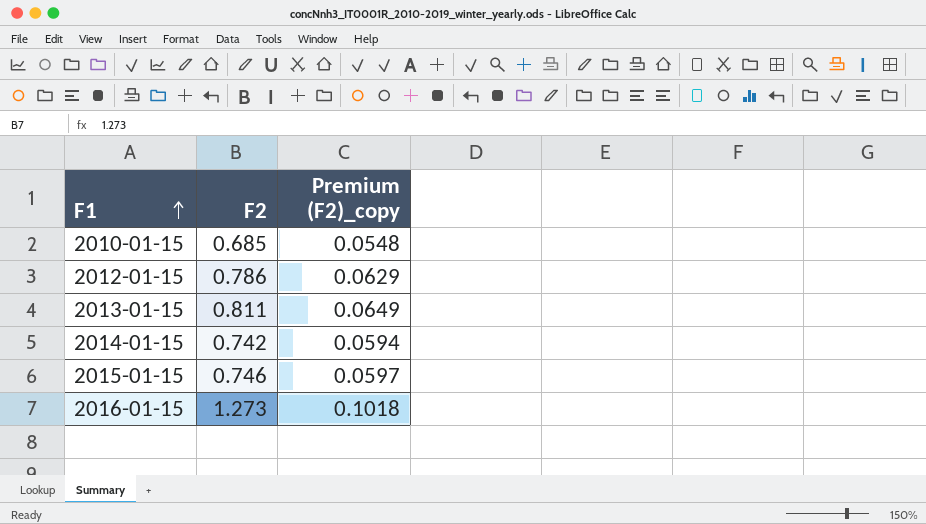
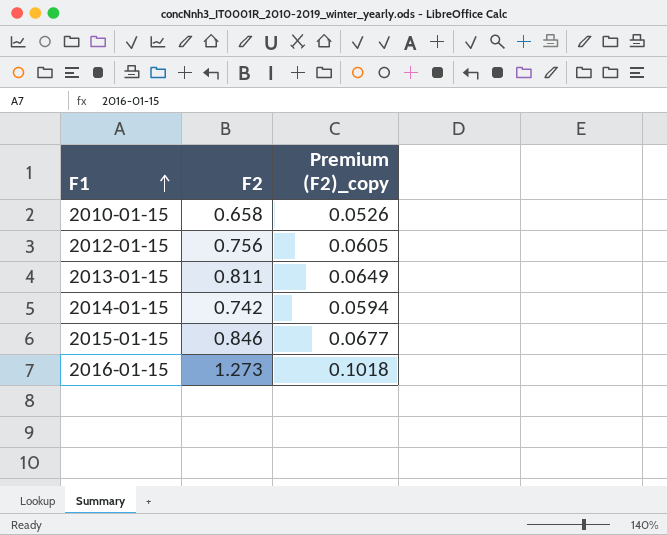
2010-01-15 | F2: 0.685 -> 0.658
2010-01-15 | Premium (F2)_copy: 0.0548 -> 0.0526
2012-01-15 | F2: 0.786 -> 0.756
2012-01-15 | Premium (F2)_copy: 0.0629 -> 0.0605
2015-01-15 | F2: 0.746 -> 0.846
2015-01-15 | Premium (F2)_copy: 0.0597 -> 0.0677

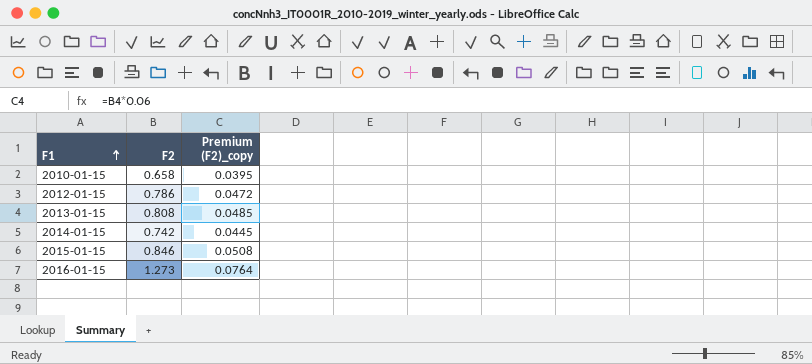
column Premium (F2)_copy | formula: [F2] * 0.08 -> [F2] * 0.06
2012-01-15 | F2: 0.756 -> 0.786
2013-01-15 | F2: 0.811 -> 0.808

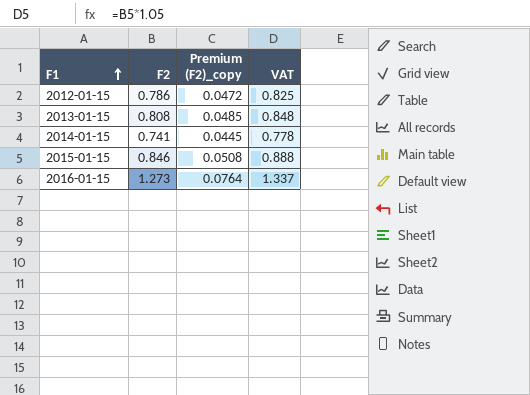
column VAT | formula: none -> [F2] * 1.05
row 2010-01-15: 0.658 | 0.0395 -> none
2014-01-15 | F2: 0.742 -> 0.741

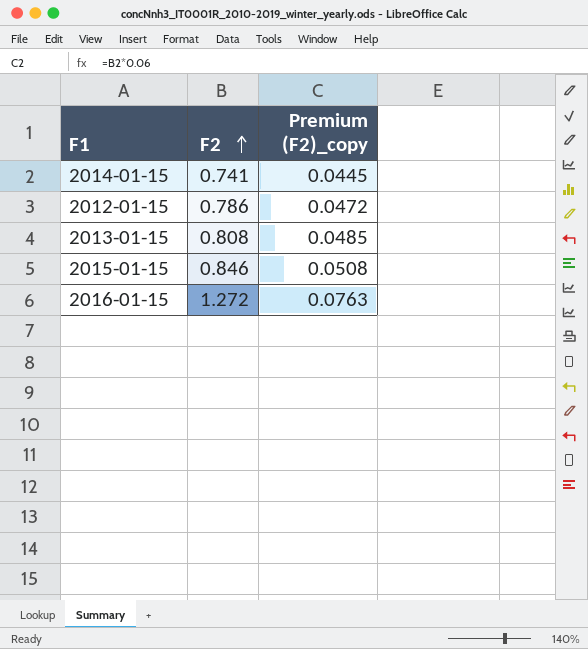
row order: F1 ascending -> F2 ascending
column VAT | formula: [F2] * 1.05 -> none
2016-01-15 | F2: 1.273 -> 1.272
2016-01-15 | Premium (F2)_copy: 0.0764 -> 0.0763

